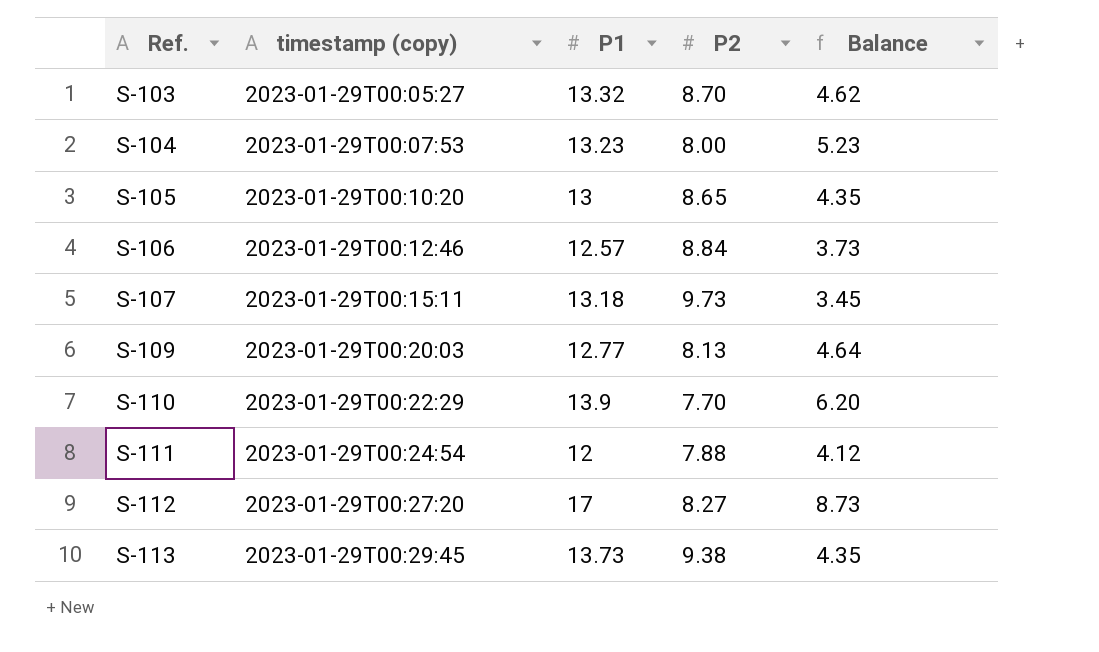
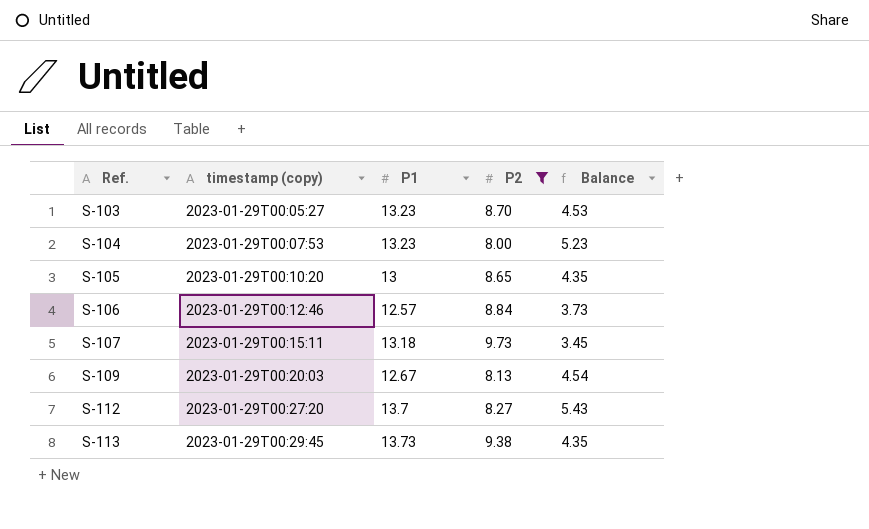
filter: none -> P2 >= 8.00
S-103 | P1: 13.32 -> 13.23
S-103 | Balance: 4.62 -> 4.53
S-109 | P1: 12.77 -> 12.67
S-109 | Balance: 4.64 -> 4.54
S-112 | P1: 17 -> 13.7
S-112 | Balance: 8.73 -> 5.43

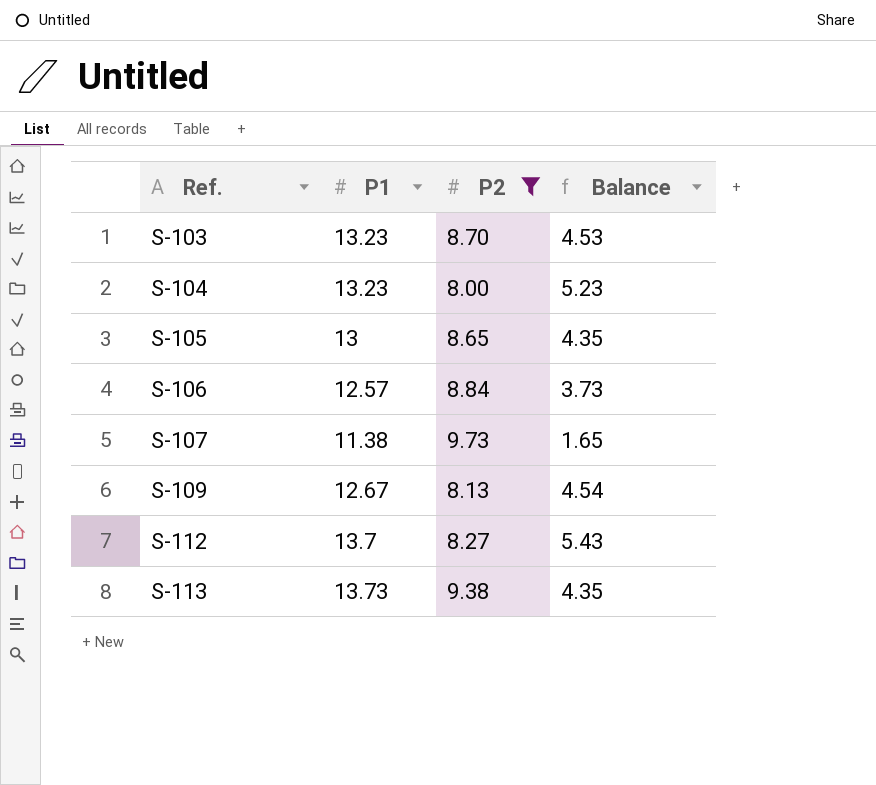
column timestamp (copy) | position: 2 -> none
S-107 | P1: 13.18 -> 11.38
S-107 | Balance: 3.45 -> 1.65

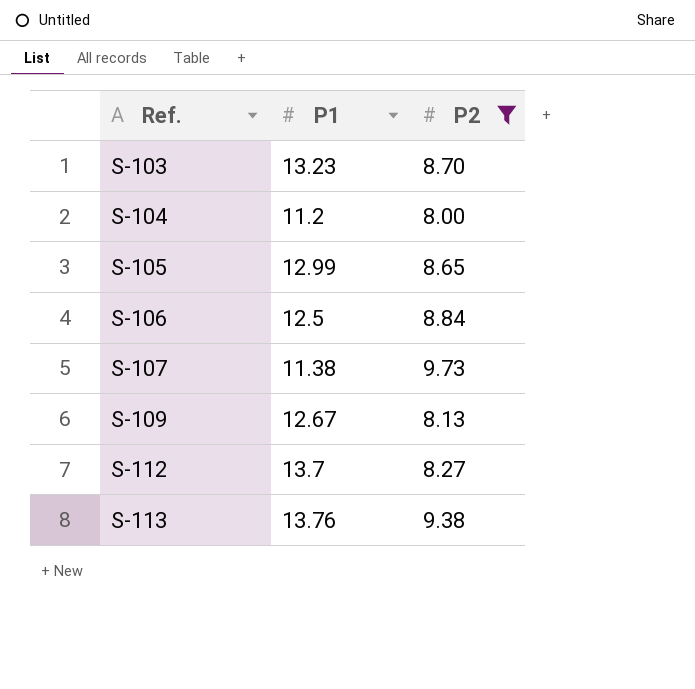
column Balance | formula: [P1] - [P2] -> none
S-104 | P1: 13.23 -> 11.2
S-105 | P1: 13 -> 12.99
S-106 | P1: 12.57 -> 12.5
S-113 | P1: 13.73 -> 13.76

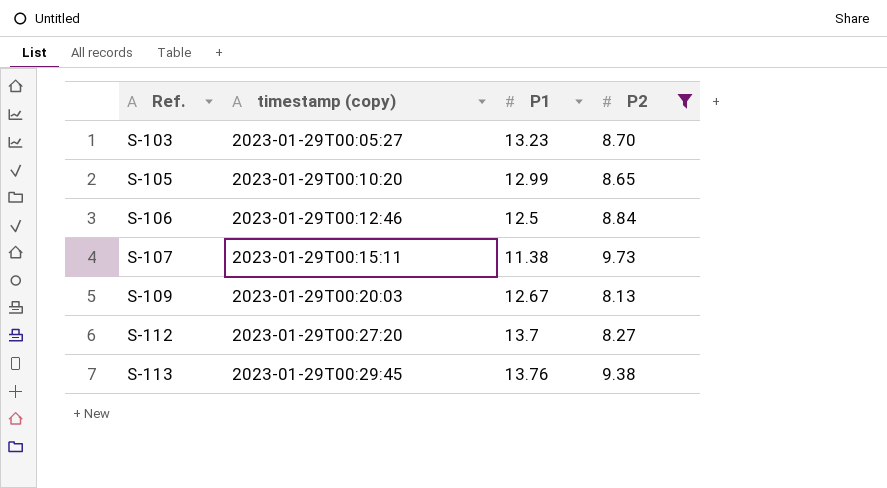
column timestamp (copy) | position: none -> 2
row S-104: 11.2 | 8.00 -> none

